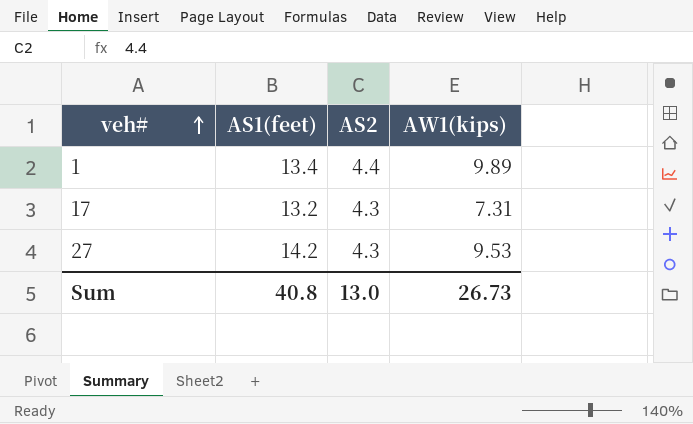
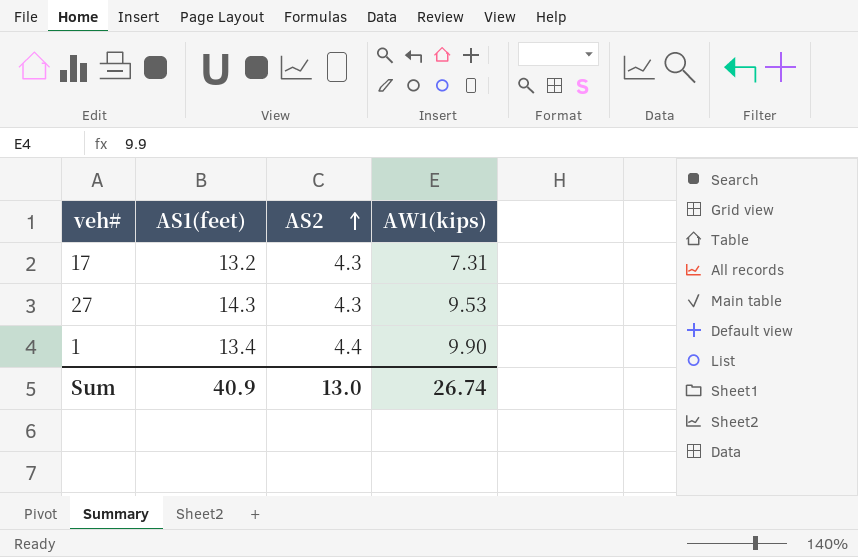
row order: veh# ascending -> AS2 ascending
27 | AS1(feet): 14.2 -> 14.3
1 | AW1(kips): 9.89 -> 9.90
Sum | AS1(feet): 40.8 -> 40.9
Sum | AW1(kips): 26.73 -> 26.74

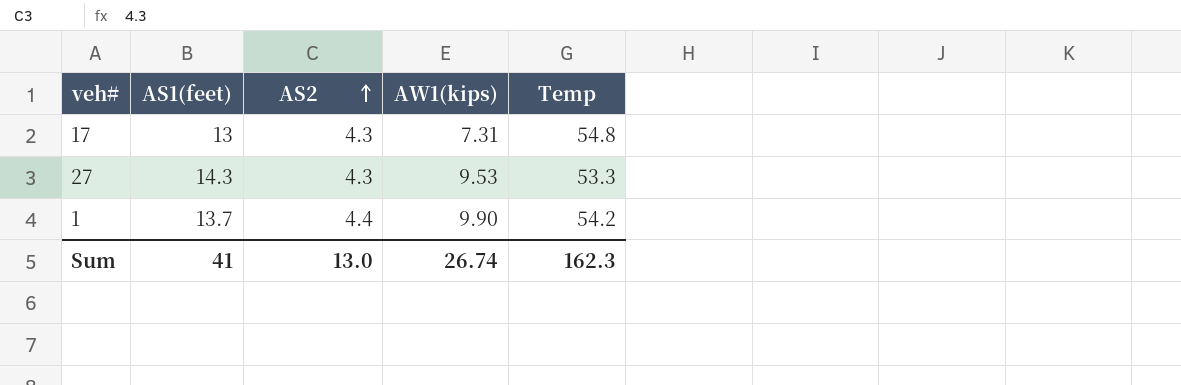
column Temp | position: none -> 5
17 | AS1(feet): 13.2 -> 13
1 | AS1(feet): 13.4 -> 13.7
Sum | AS1(feet): 40.9 -> 41

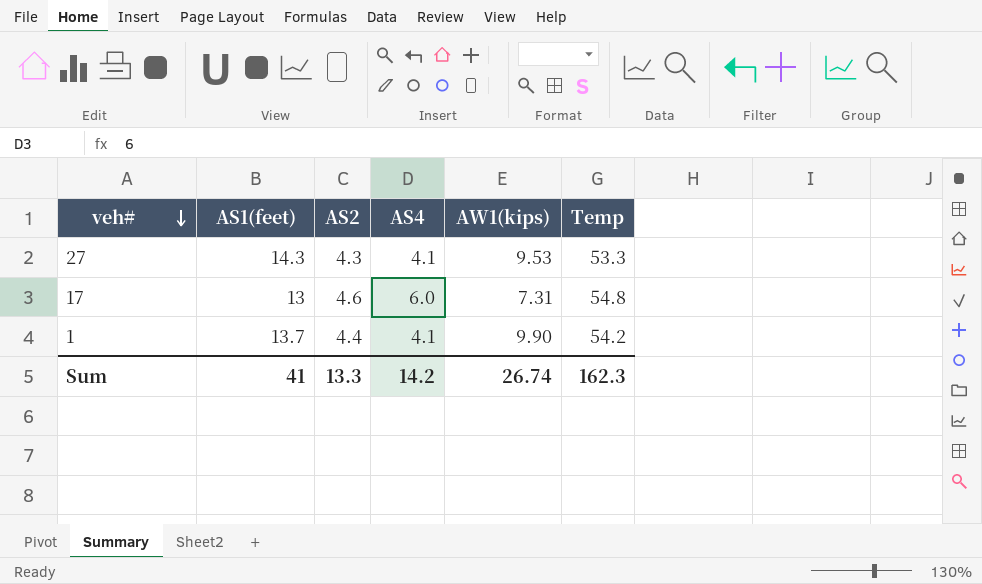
row order: AS2 ascending -> veh# descending
column AS4 | position: none -> 4
17 | AS2: 4.3 -> 4.6
Sum | AS2: 13.0 -> 13.3

